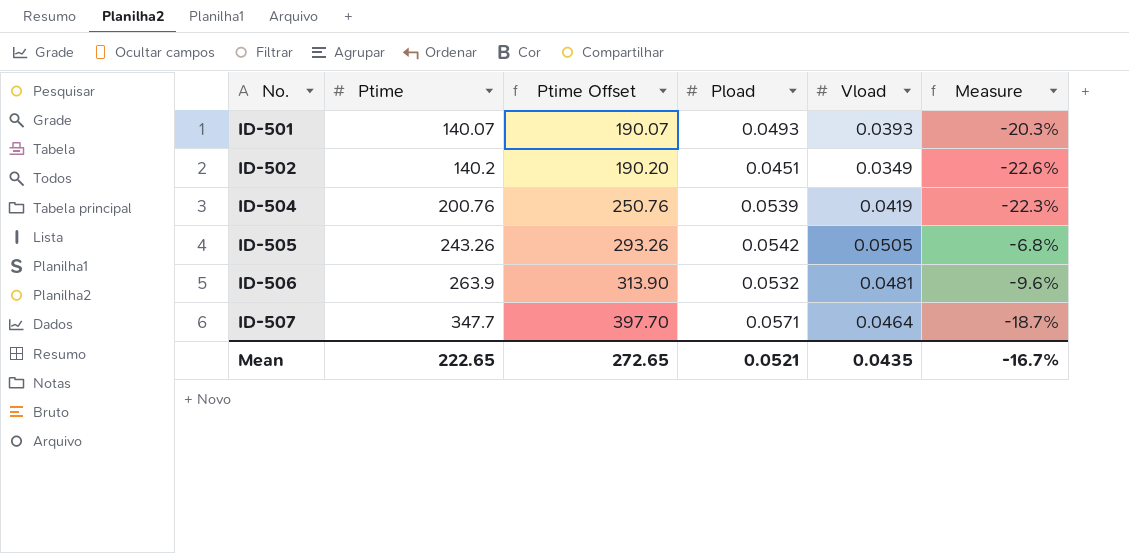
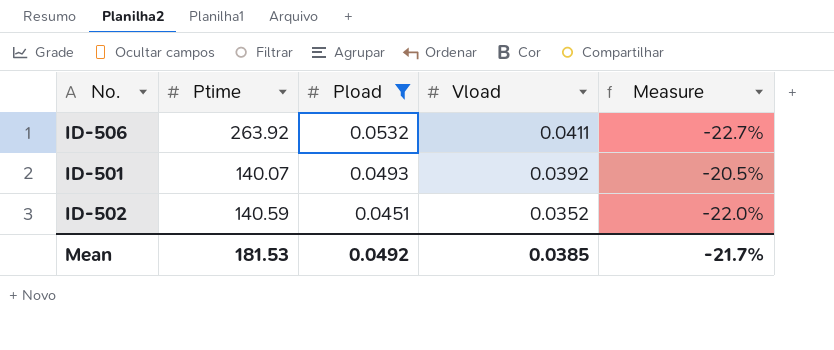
filter: none -> Pload <= 0.0532
row order: No. ascending -> Pload descending
column Ptime Offset | formula: [Ptime] + 50 -> none
ID-506 | Ptime: 263.9 -> 263.92
ID-506 | Vload: 0.0481 -> 0.0411
ID-506 | Measure: -9.6% -> -22.7%
ID-501 | Vload: 0.0393 -> 0.0392
ID-501 | Measure: -20.3% -> -20.5%
ID-502 | Ptime: 140.2 -> 140.59
ID-502 | Vload: 0.0349 -> 0.0352
ID-502 | Measure: -22.6% -> -22.0%
Mean | Ptime: 222.65 -> 181.53
Mean | Pload: 0.0521 -> 0.0492
Mean | Vload: 0.0435 -> 0.0385
Mean | Measure: -16.7% -> -21.7%

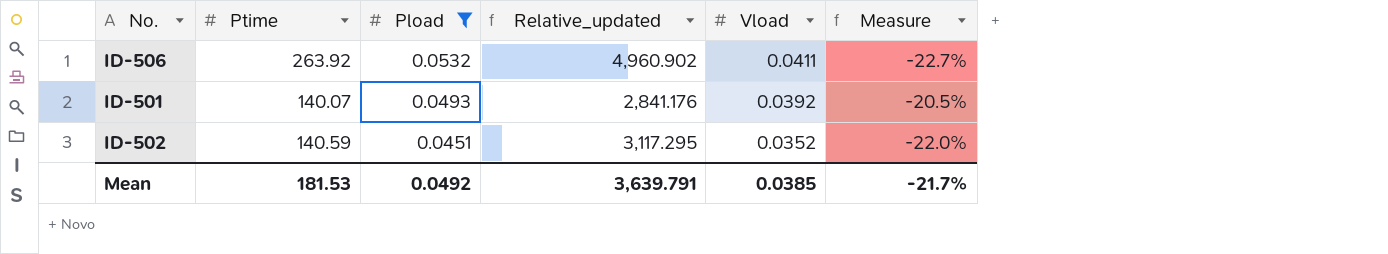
column Relative_updated | formula: none -> [Ptime] / [Pload]

